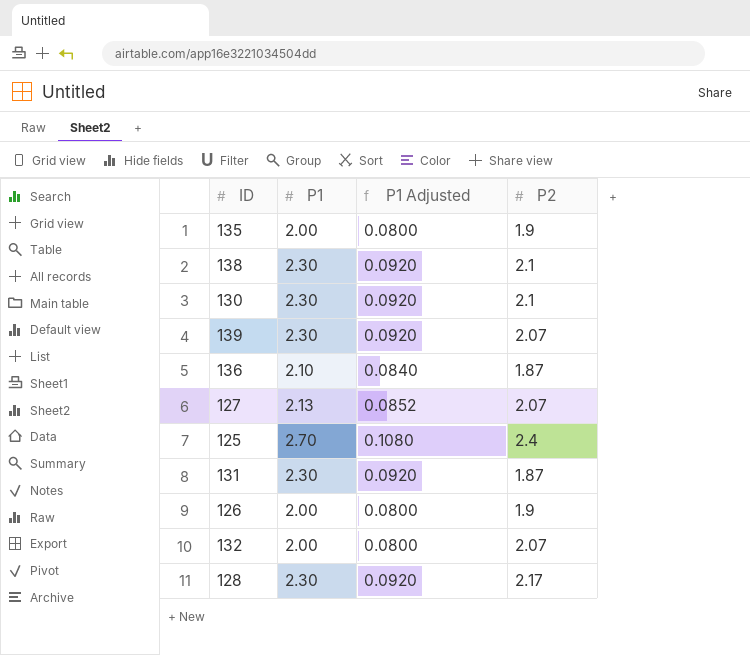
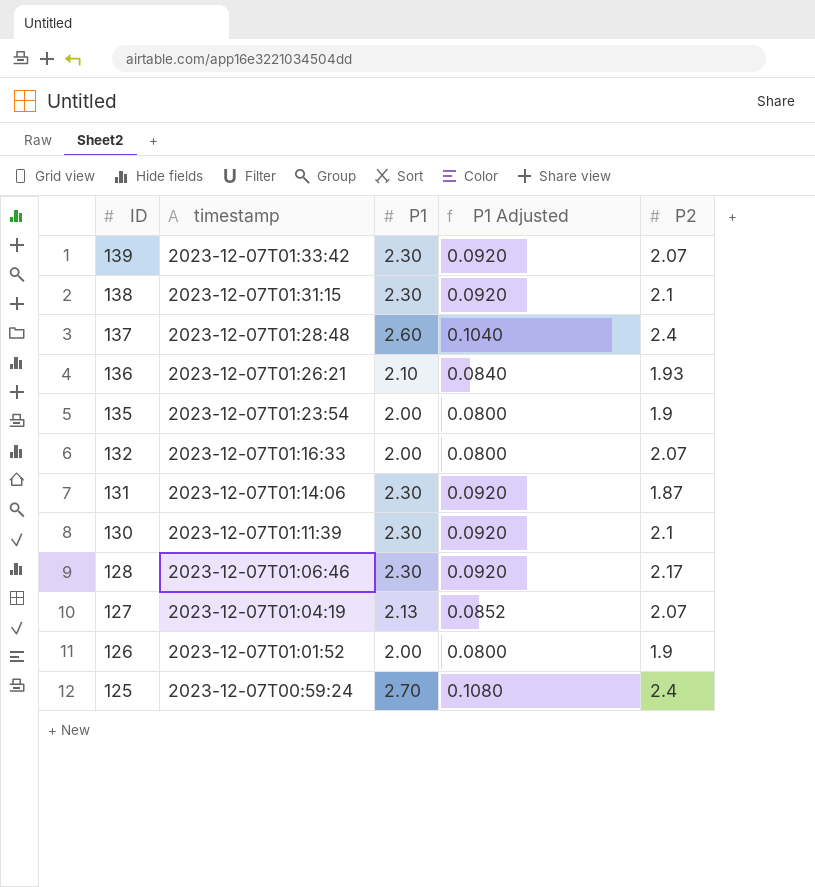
row order: none -> ID descending
column timestamp | position: none -> 2
row 137: none -> 2023-12-07T01:28:48 | 2.60 | 0.1040 | 2.4
136 | P2: 1.87 -> 1.93

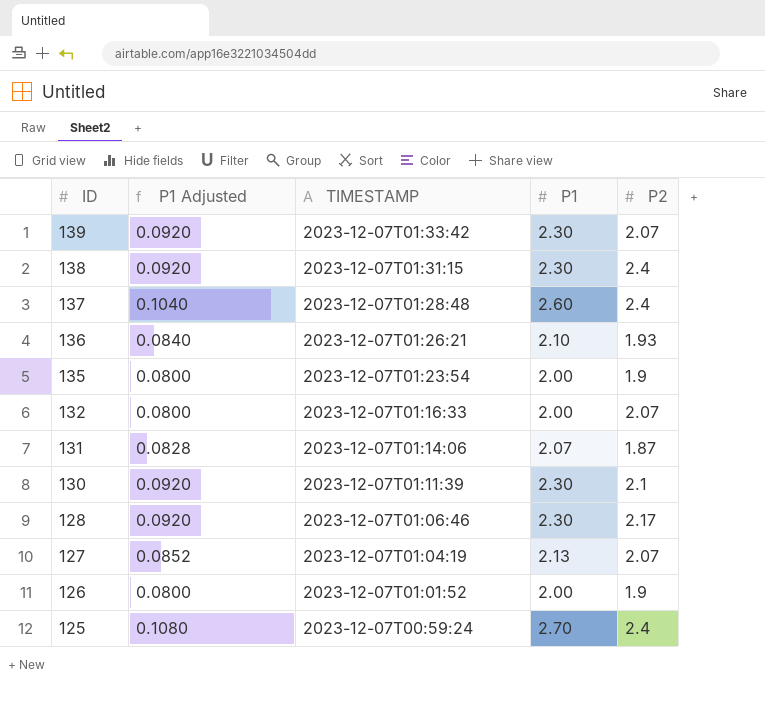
column P1 Adjusted | position: 4 -> 2
column name: timestamp -> TIMESTAMP
138 | P2: 2.1 -> 2.4
131 | P1 Adjusted: 0.0920 -> 0.0828
131 | P1: 2.30 -> 2.07

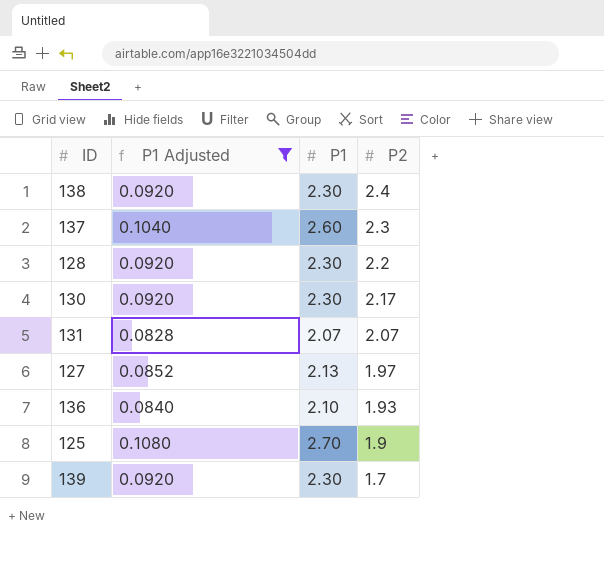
filter: none -> P1 Adjusted != 0.0800
row order: ID descending -> P2 descending
column TIMESTAMP | position: 3 -> none
137 | P2: 2.4 -> 2.3
128 | P2: 2.17 -> 2.2
130 | P2: 2.1 -> 2.17
131 | P2: 1.87 -> 2.07
127 | P2: 2.07 -> 1.97
125 | P2: 2.4 -> 1.9
139 | P2: 2.07 -> 1.7

